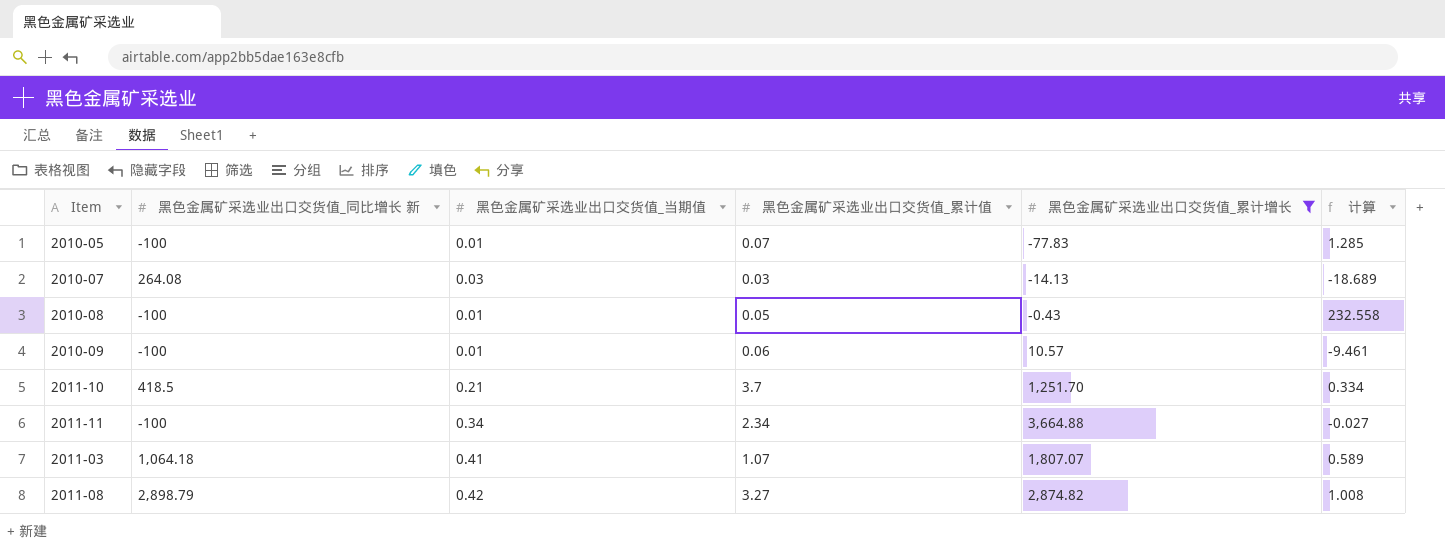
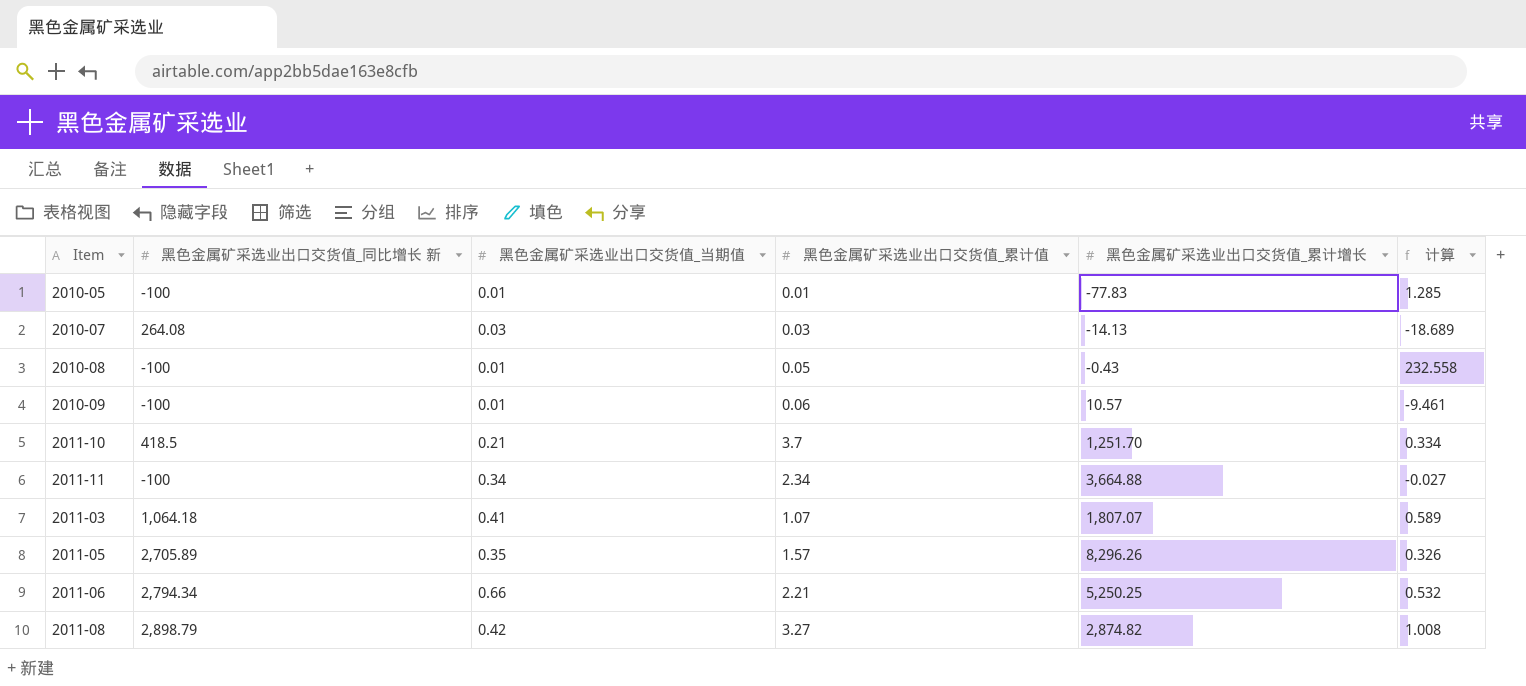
filter: 黑色金属矿采选业出口交货值_累计增长 <= 3,664.88 -> none
2010-05 | 黑色金属矿采选业出口交货值_累计值: 0.07 -> 0.01

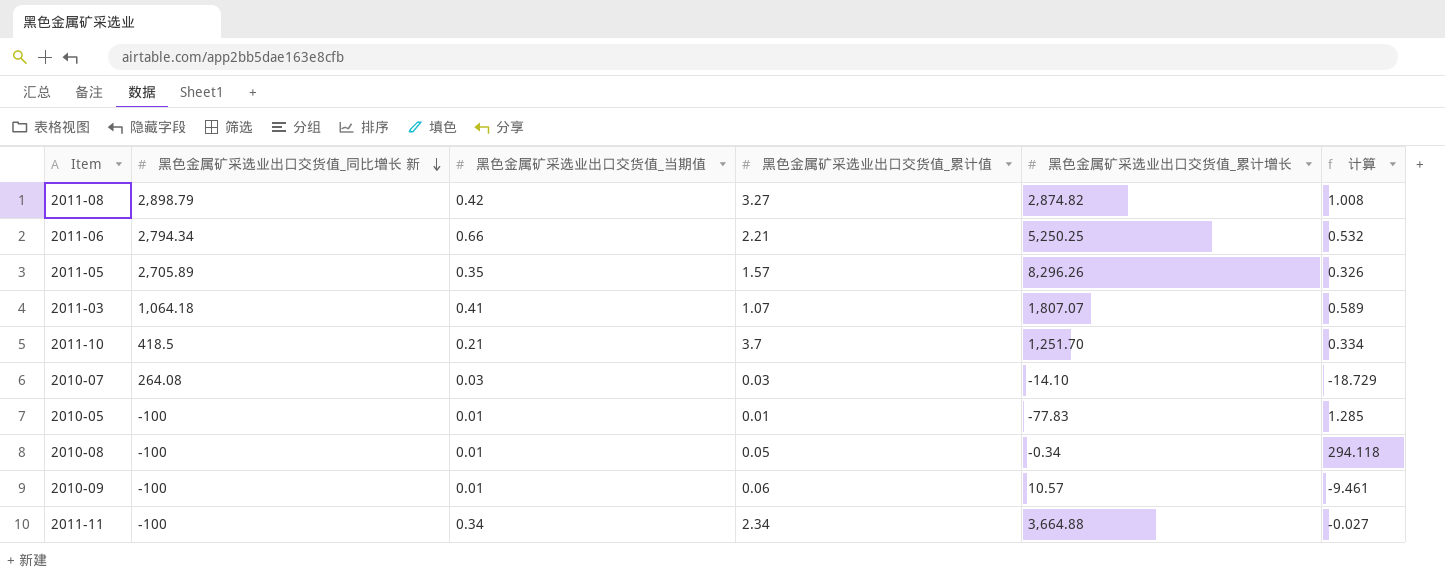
row order: none -> 黑色金属矿采选业出口交货值_同比增长 新 descending
2010-07 | 黑色金属矿采选业出口交货值_累计增长: -14.13 -> -14.10
2010-07 | 计算: -18.689 -> -18.729
2010-08 | 黑色金属矿采选业出口交货值_累计增长: -0.43 -> -0.34
2010-08 | 计算: 232.558 -> 294.118

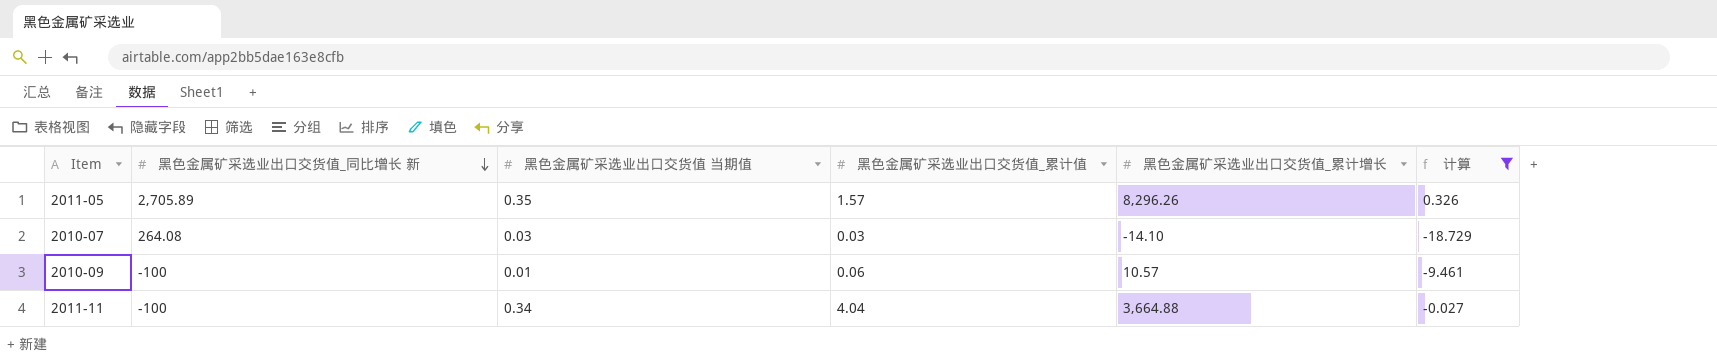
filter: none -> 计算 <= 0.326
column name: 黑色金属矿采选业出口交货值_当期值 -> 黑色金属矿采选业出口交货值 当期值
2011-11 | 黑色金属矿采选业出口交货值_累计值: 2.34 -> 4.04

